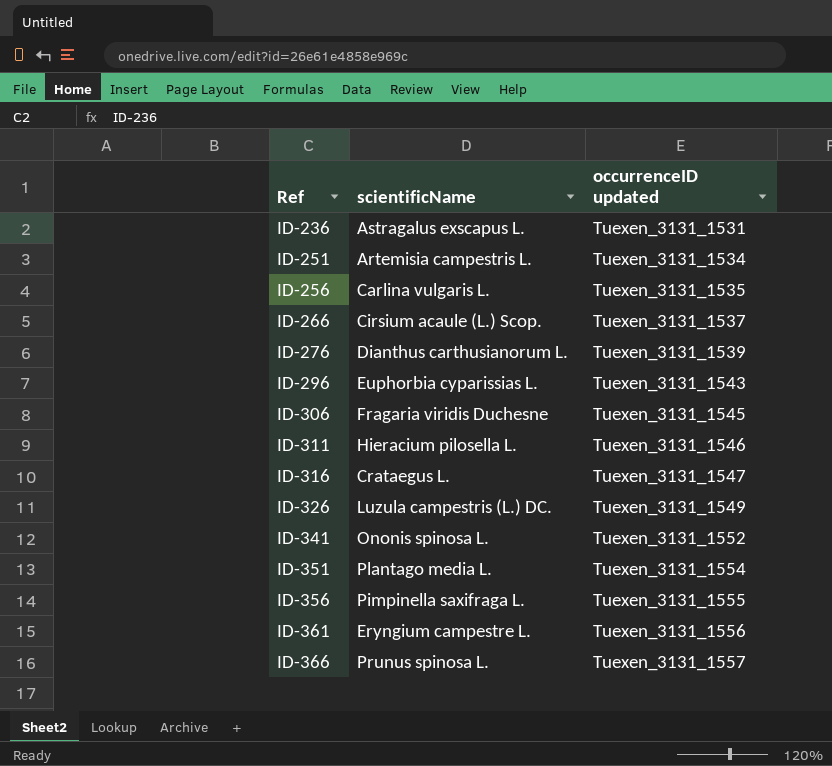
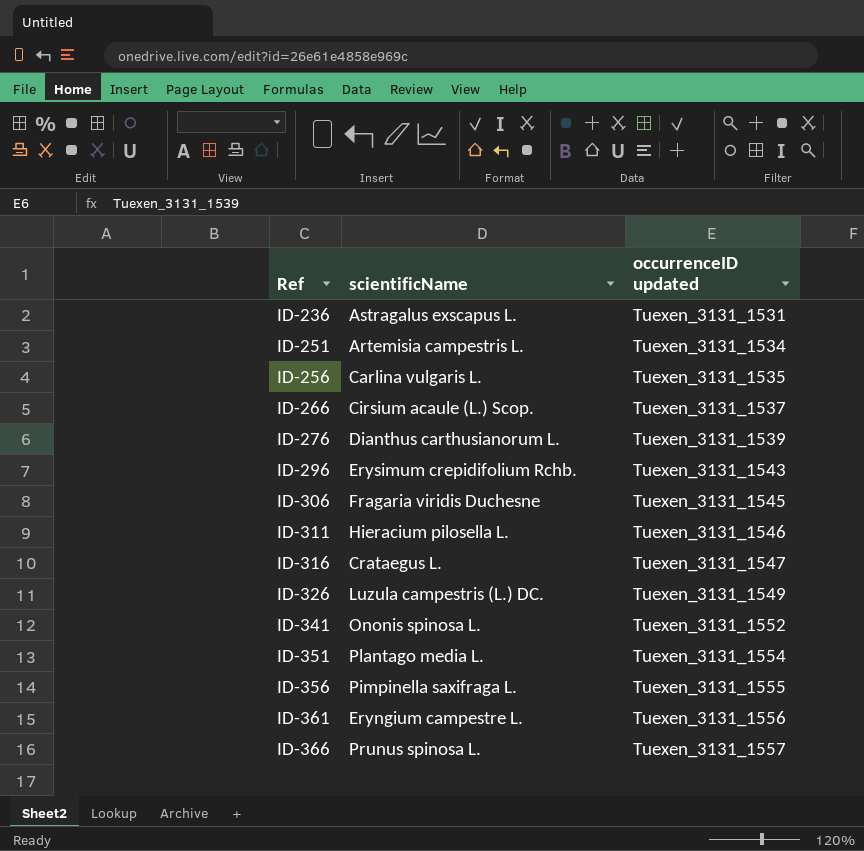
ID-296 | scientificName: Euphorbia cyparissias L. -> Erysimum crepidifolium Rchb.

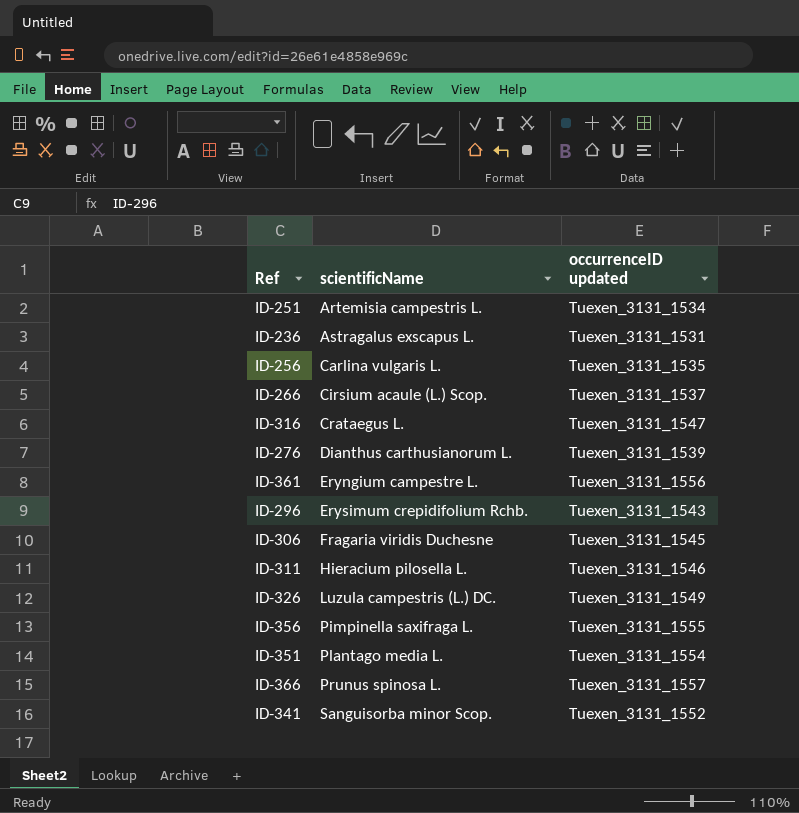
row order: Ref ascending -> scientificName ascending
ID-341 | scientificName: Ononis spinosa L. -> Sanguisorba minor Scop.

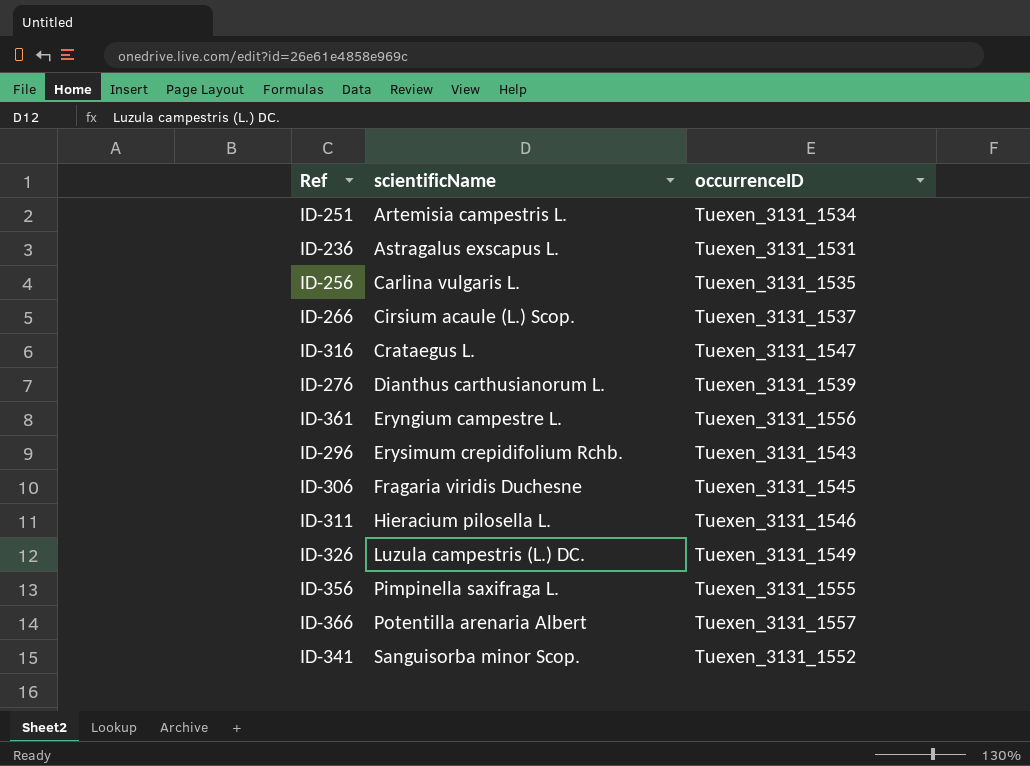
column name: occurrenceID updated -> occurrenceID
row ID-351: Plantago media L. | Tuexen_3131_1554 -> none
ID-366 | scientificName: Prunus spinosa L. -> Potentilla arenaria Albert

